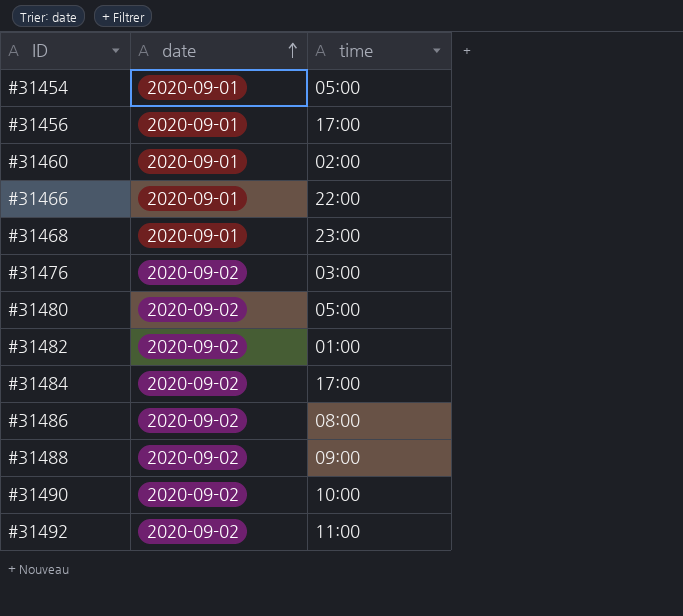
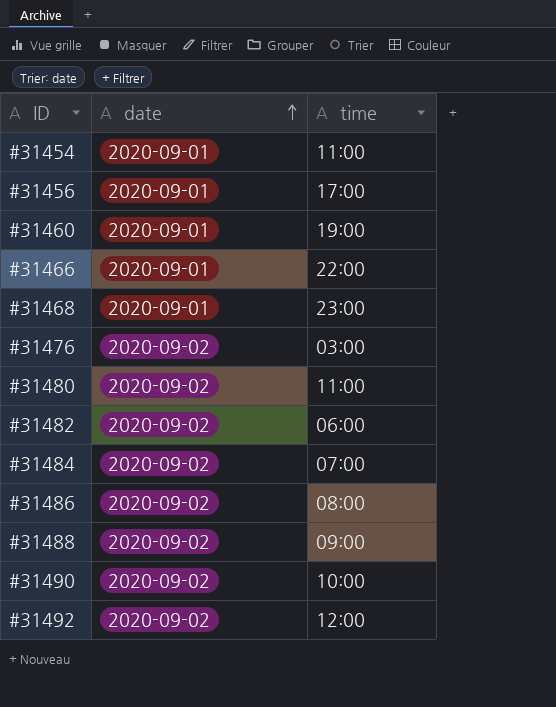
#31454 | time: 05:00 -> 11:00
#31460 | time: 02:00 -> 19:00
#31480 | time: 05:00 -> 11:00
#31482 | time: 01:00 -> 06:00
#31484 | time: 17:00 -> 07:00
#31492 | time: 11:00 -> 12:00

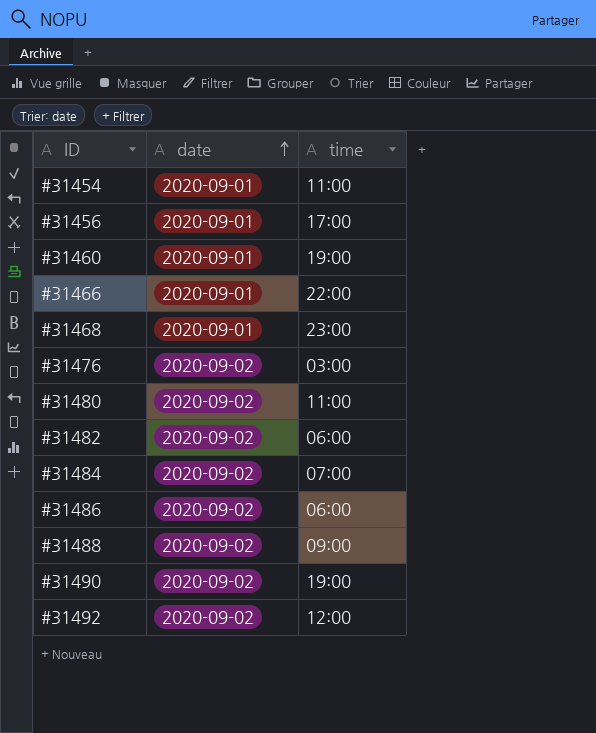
#31486 | time: 08:00 -> 06:00
#31490 | time: 10:00 -> 19:00

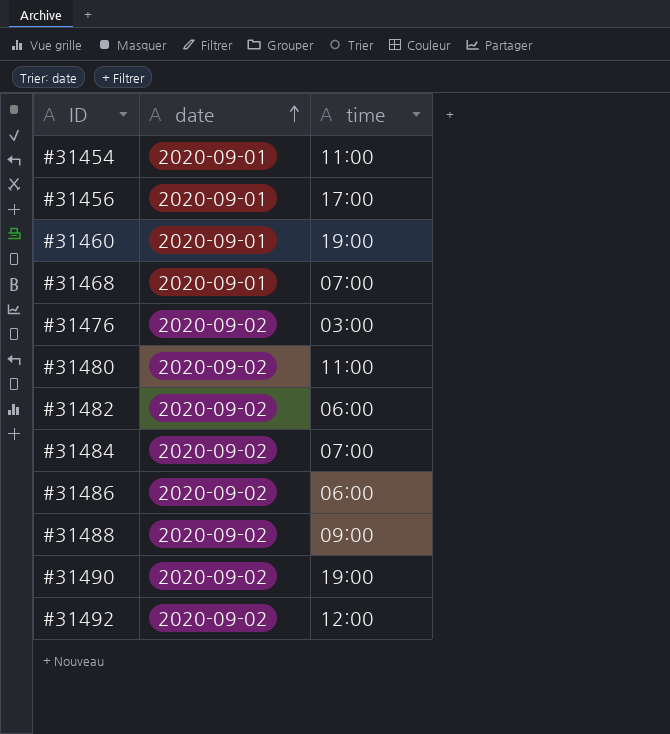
row #31466: 2020-09-01 | 22:00 -> none
#31468 | time: 23:00 -> 07:00

